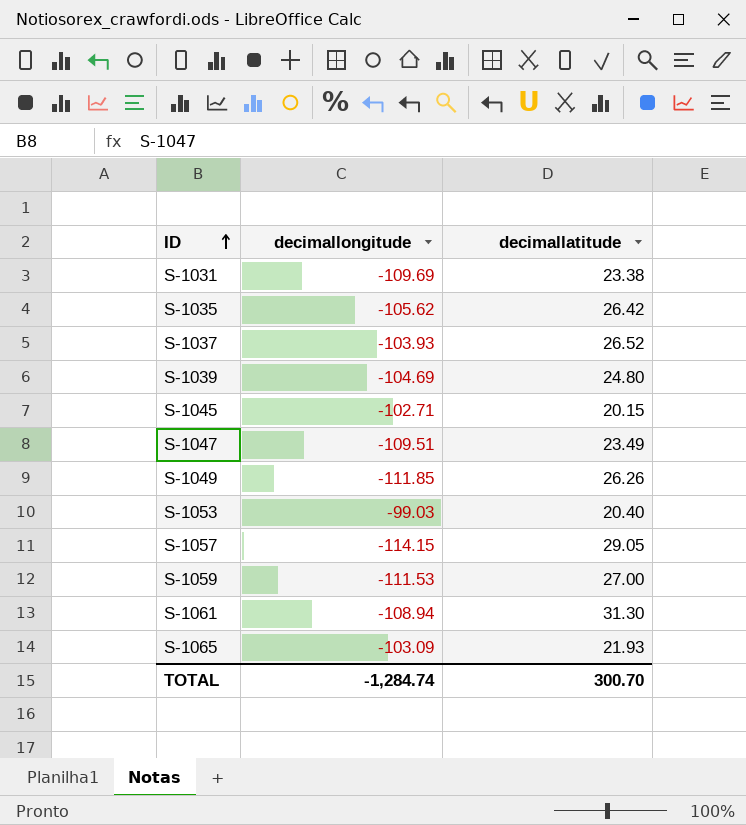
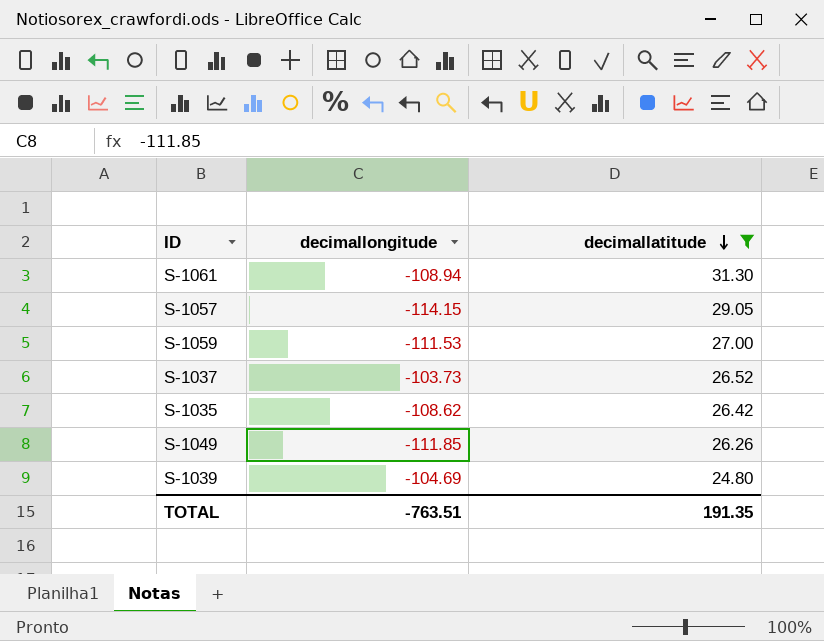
filter: none -> decimallatitude >= 24.80
row order: ID ascending -> decimallatitude descending
S-1037 | decimallongitude: -103.93 -> -103.73
S-1035 | decimallongitude: -105.62 -> -108.62
TOTAL | decimallongitude: -1,284.74 -> -763.51
TOTAL | decimallatitude: 300.70 -> 191.35

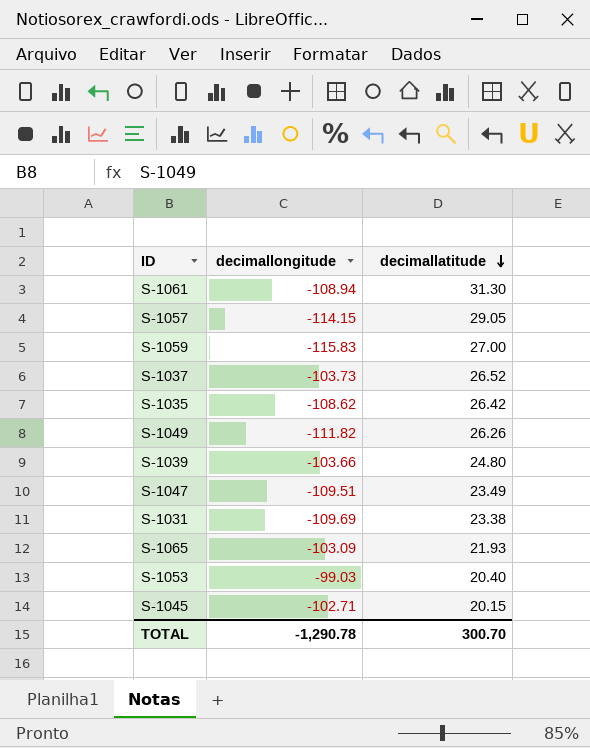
filter: decimallatitude >= 24.80 -> none
S-1059 | decimallongitude: -111.53 -> -115.83
S-1049 | decimallongitude: -111.85 -> -111.82
S-1039 | decimallongitude: -104.69 -> -103.66
TOTAL | decimallongitude: -763.51 -> -1,290.78
TOTAL | decimallatitude: 191.35 -> 300.70

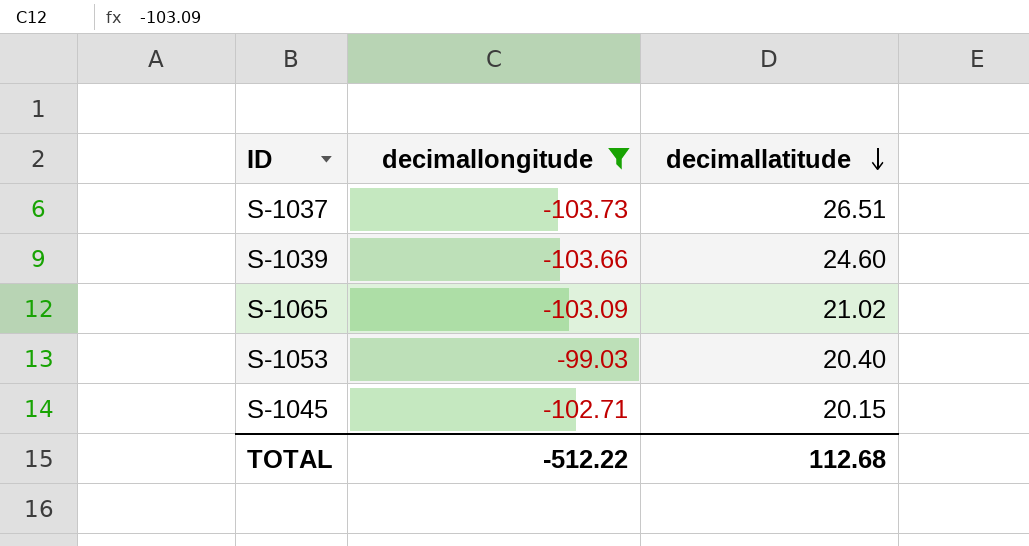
filter: none -> decimallongitude >= -103.73
S-1037 | decimallatitude: 26.52 -> 26.51
S-1039 | decimallatitude: 24.80 -> 24.60
S-1065 | decimallatitude: 21.93 -> 21.02
TOTAL | decimallongitude: -1,290.78 -> -512.22
TOTAL | decimallatitude: 300.70 -> 112.68

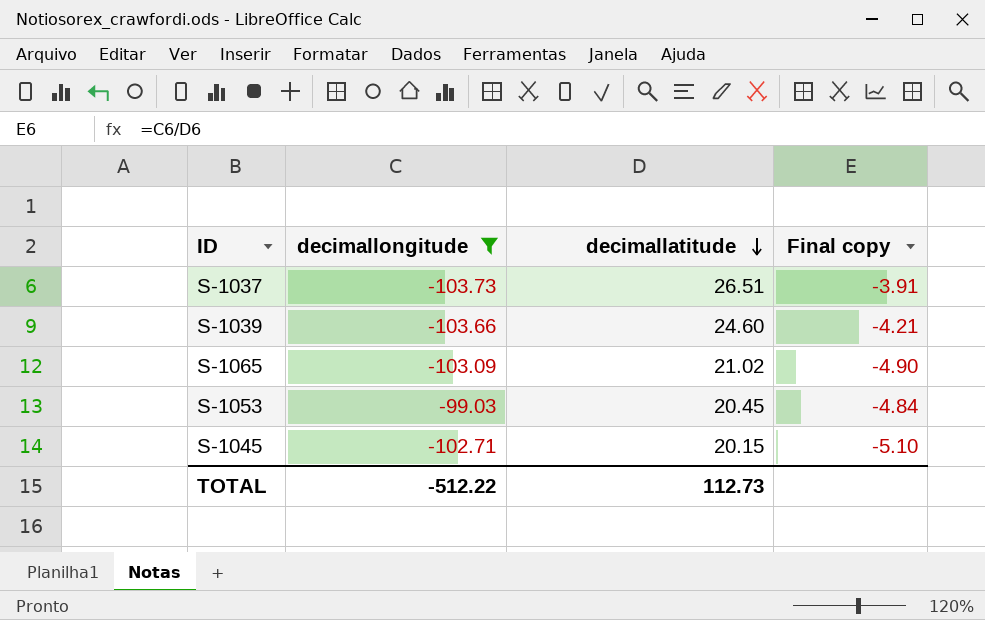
column Final copy | formula: none -> [decimallongitude] / [decimallatitude]
S-1053 | decimallatitude: 20.40 -> 20.45
TOTAL | decimallatitude: 112.68 -> 112.73

